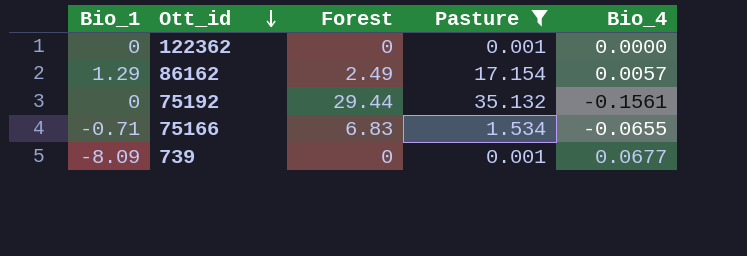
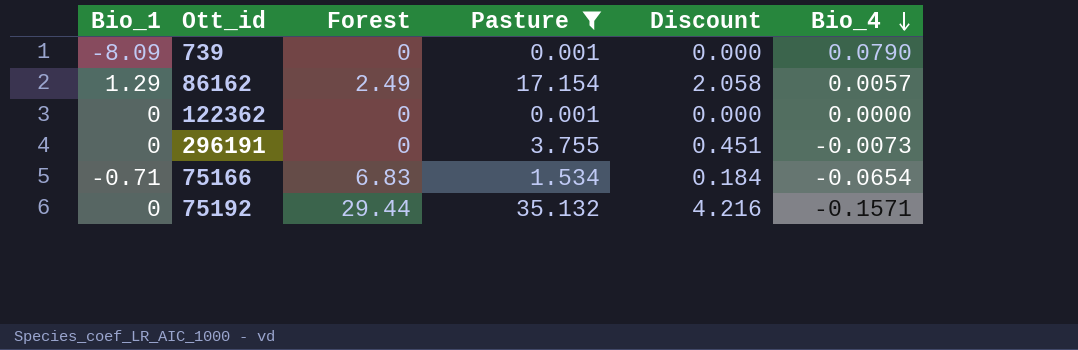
row order: Ott_id descending -> Bio_4 descending
column Discount | formula: none -> [Pasture] * 0.12
739 | Bio_4: 0.0677 -> 0.0790
row 296191: none -> 0 | 0 | 3.755 | 0.451 | -0.0073
75166 | Bio_4: -0.0655 -> -0.0654
75192 | Bio_4: -0.1561 -> -0.1571

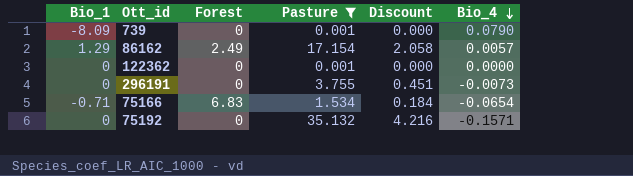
75192 | Forest: 29.44 -> 0

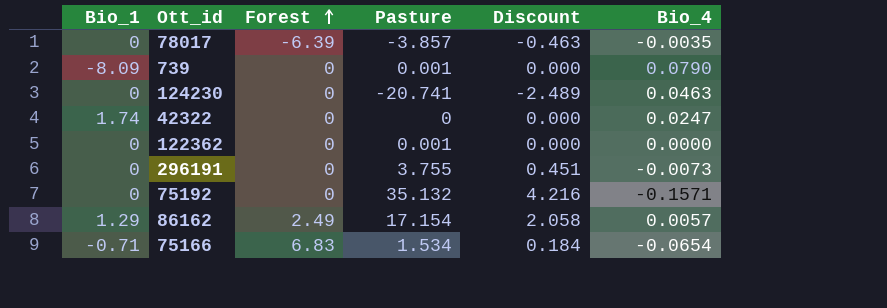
filter: Pasture >= 0.001 -> none
row order: Bio_4 descending -> Forest ascending

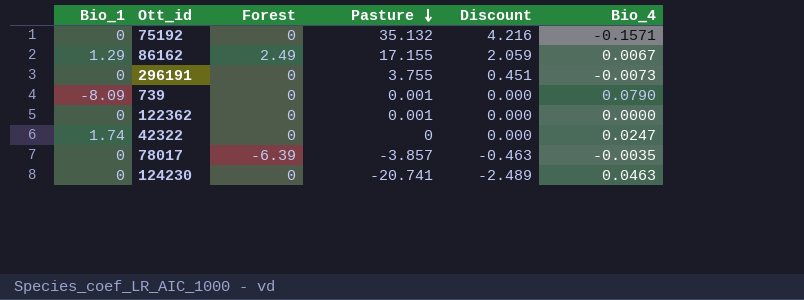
row order: Forest ascending -> Pasture descending
row 75166: -0.71 | 6.83 | 1.534 | 0.184 | -0.0654 -> none
86162 | Pasture: 17.154 -> 17.155
86162 | Discount: 2.058 -> 2.059
86162 | Bio_4: 0.0057 -> 0.0067

